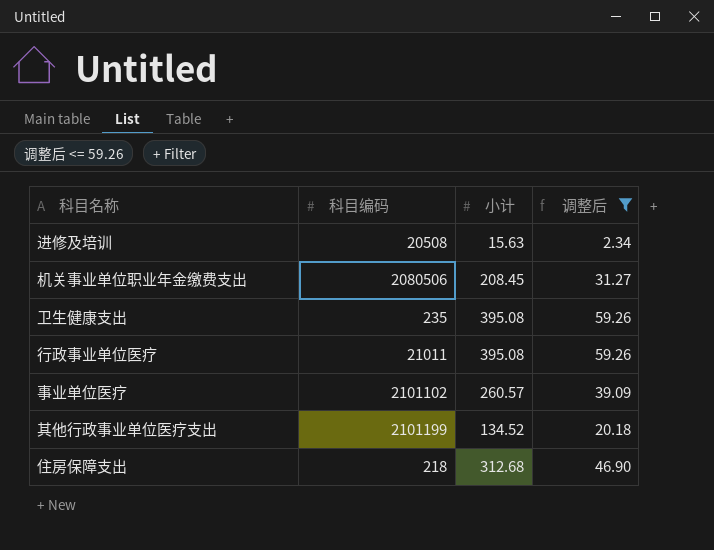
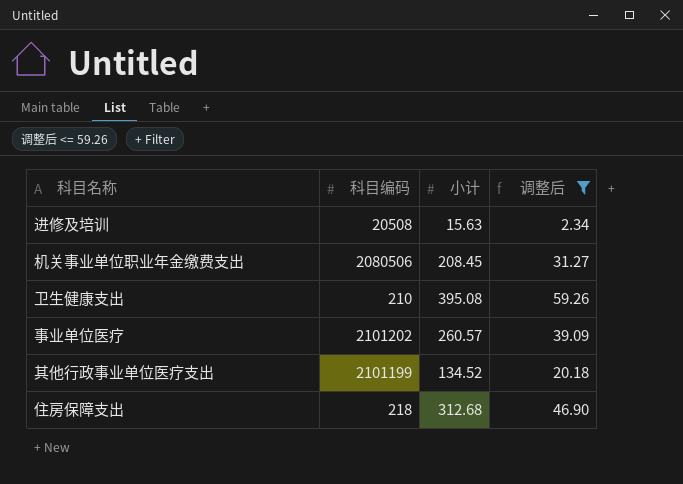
row 行政事业单位医疗: 21011 | 395.08 | 59.26 -> none
卫生健康支出 | 科目编码: 235 -> 210
事业单位医疗 | 科目编码: 2101102 -> 2101202

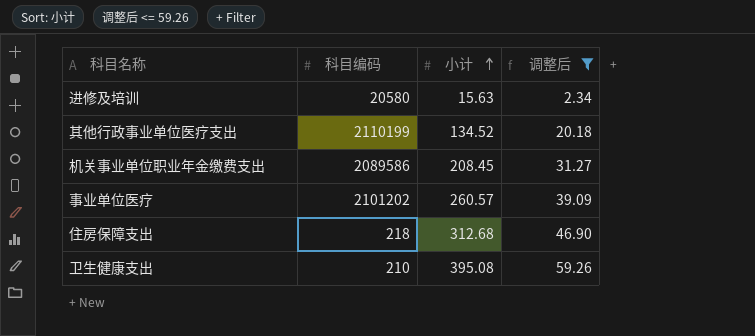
row order: none -> 小计 ascending
进修及培训 | 科目编码: 20508 -> 20580
其他行政事业单位医疗支出 | 科目编码: 2101199 -> 2110199
机关事业单位职业年金缴费支出 | 科目编码: 2080506 -> 2089586

